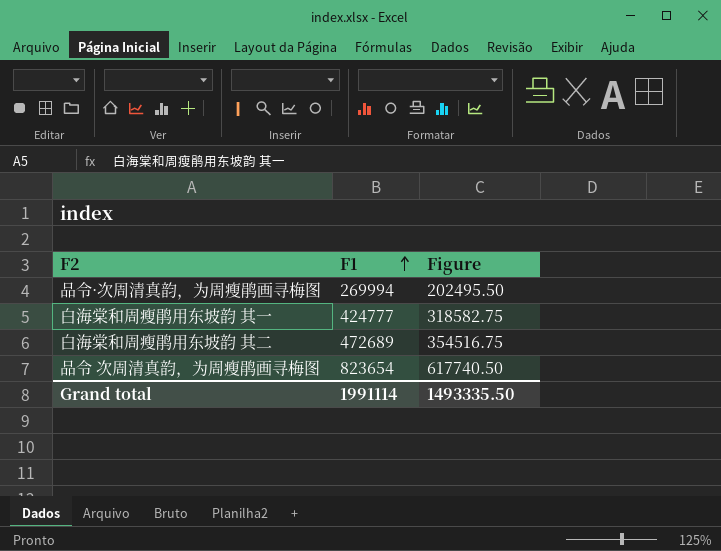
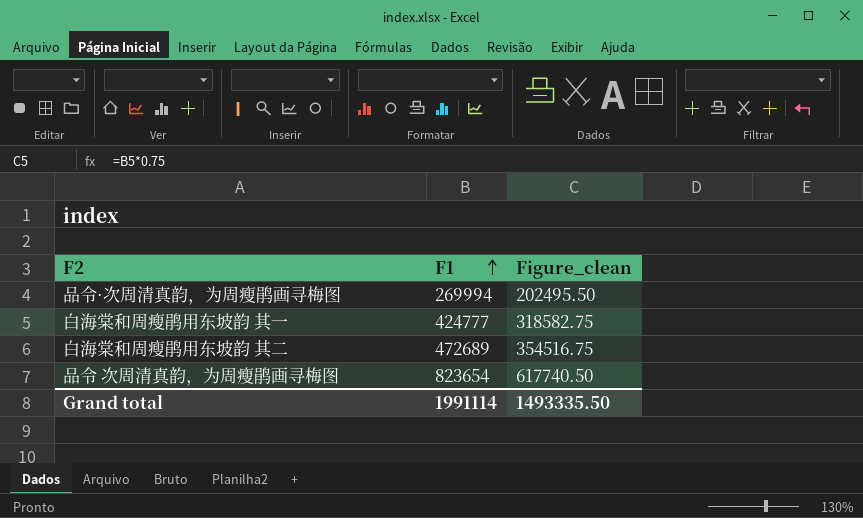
column name: Figure -> Figure_clean

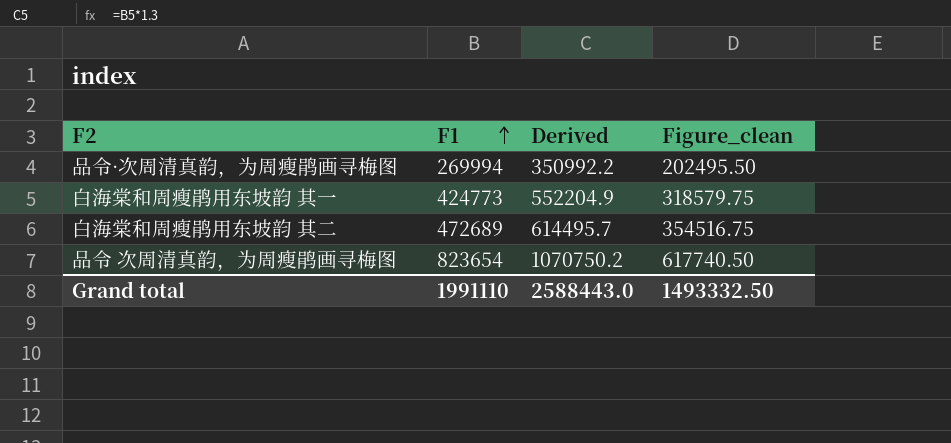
column Derived | formula: none -> [F1] * 1.3
白海棠和周瘦鹃用东坡韵 其一 | F1: 424777 -> 424773
白海棠和周瘦鹃用东坡韵 其一 | Figure_clean: 318582.75 -> 318579.75
Grand total | F1: 1991114 -> 1991110
Grand total | Figure_clean: 1493335.50 -> 1493332.50

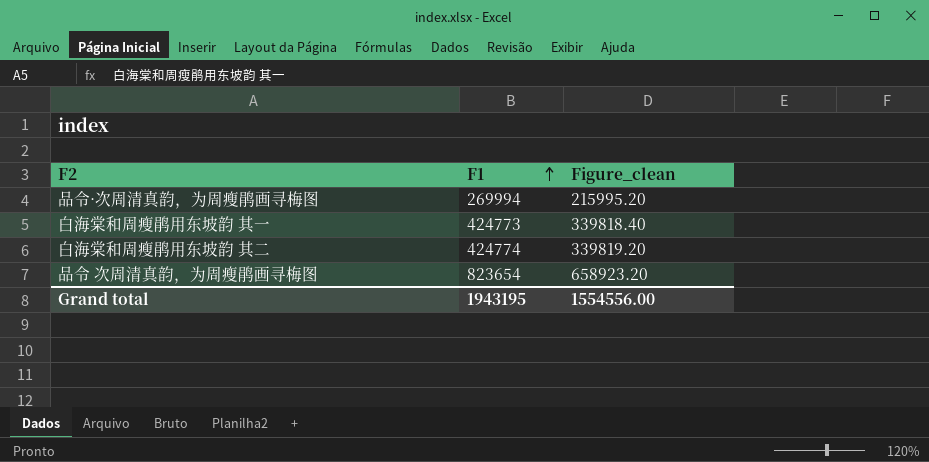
column Derived | formula: [F1] * 1.3 -> none
column Figure_clean | formula: [F1] * 0.75 -> [F1] * 0.8
白海棠和周瘦鹃用东坡韵 其二 | F1: 472689 -> 424774
Grand total | F1: 1991110 -> 1943195
Grand total | Figure_clean: 1493332.50 -> 1554556.00

